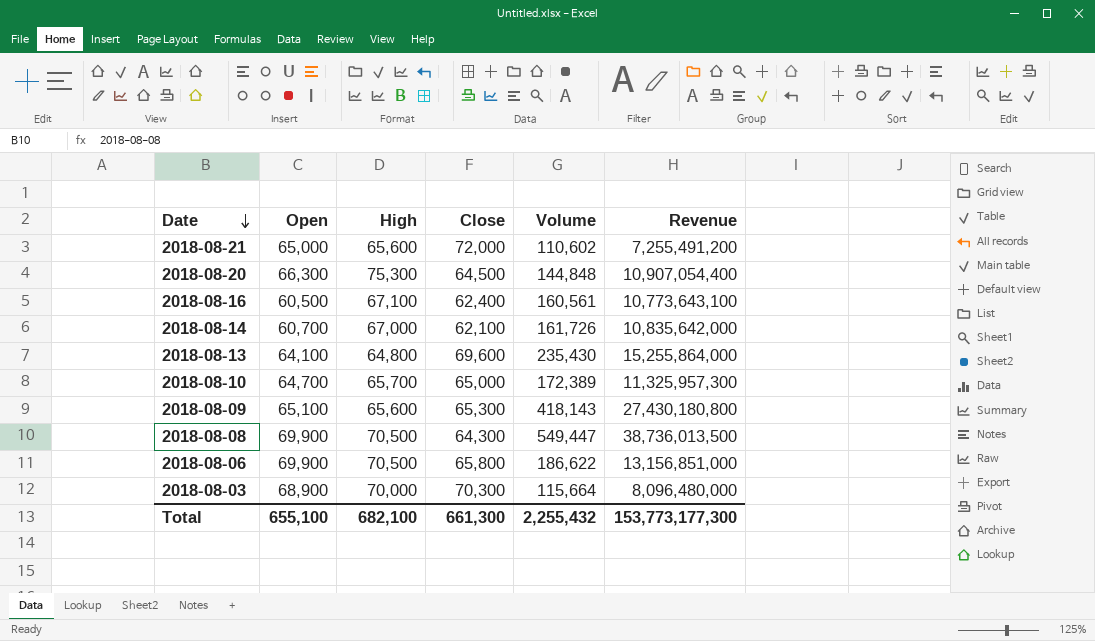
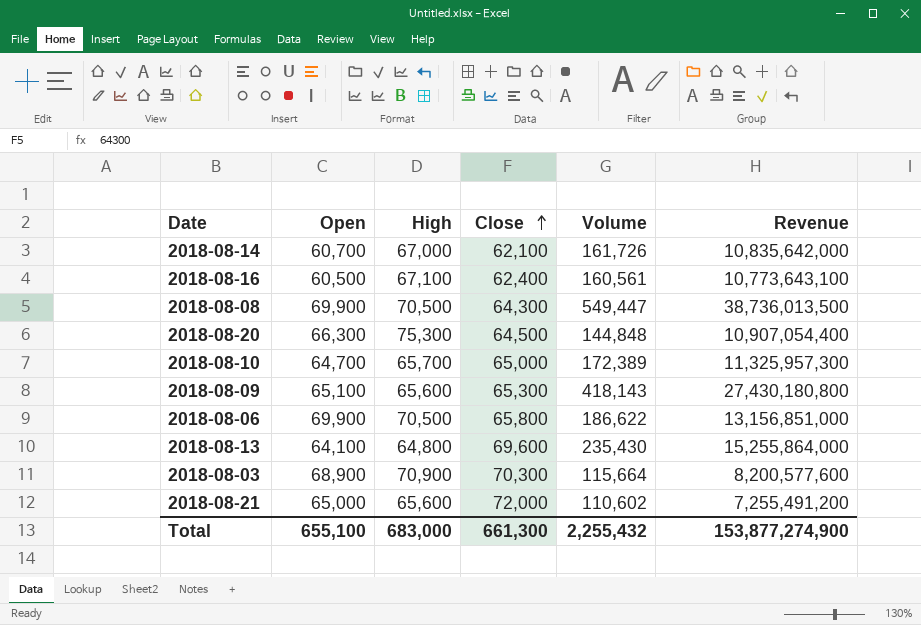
row order: Date descending -> Close ascending
2018-08-03 | High: 70,000 -> 70,900
2018-08-03 | Revenue: 8,096,480,000 -> 8,200,577,600
Total | High: 682,100 -> 683,000
Total | Revenue: 153,773,177,300 -> 153,877,274,900

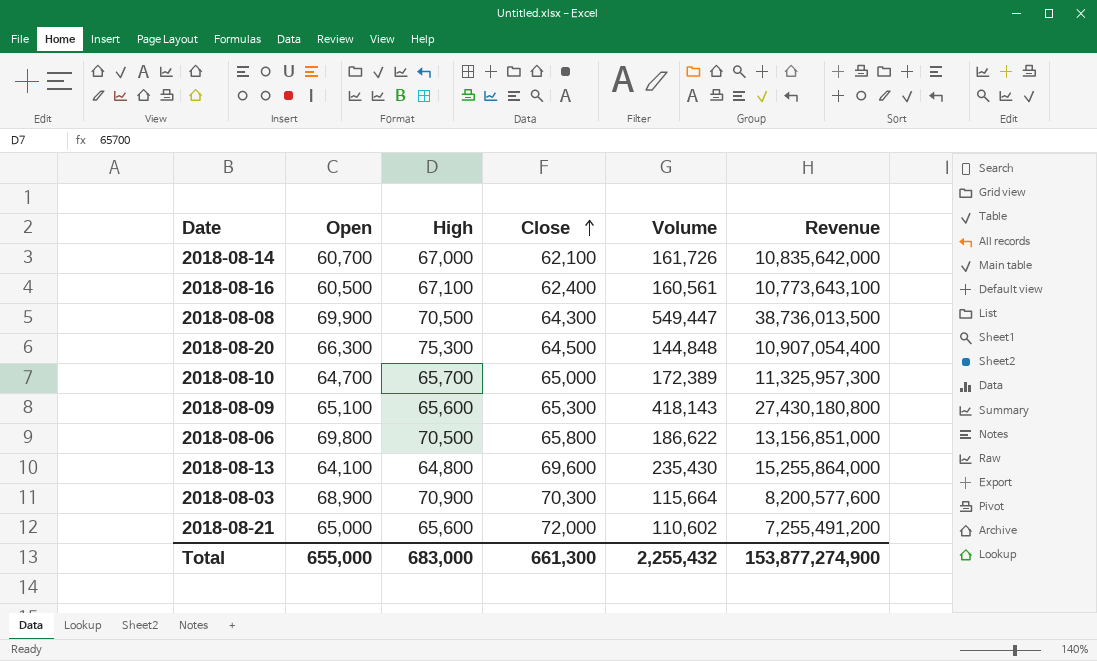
2018-08-06 | Open: 69,900 -> 69,800
Total | Open: 655,100 -> 655,000

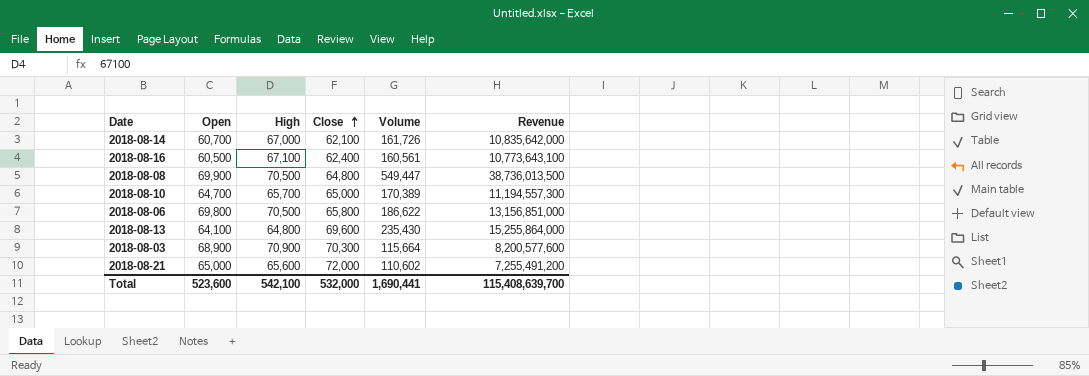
row 2018-08-20: 66,300 | 75,300 | 64,500 | 144,848 | 10,907,054,400 -> none
row 2018-08-09: 65,100 | 65,600 | 65,300 | 418,143 | 27,430,180,800 -> none
2018-08-08 | Close: 64,300 -> 64,800
2018-08-10 | Volume: 172,389 -> 170,389
2018-08-10 | Revenue: 11,325,957,300 -> 11,194,557,300
Total | Open: 655,000 -> 523,600
Total | High: 683,000 -> 542,100
Total | Close: 661,300 -> 532,000
Total | Volume: 2,255,432 -> 1,690,441
Total | Revenue: 153,877,274,900 -> 115,408,639,700

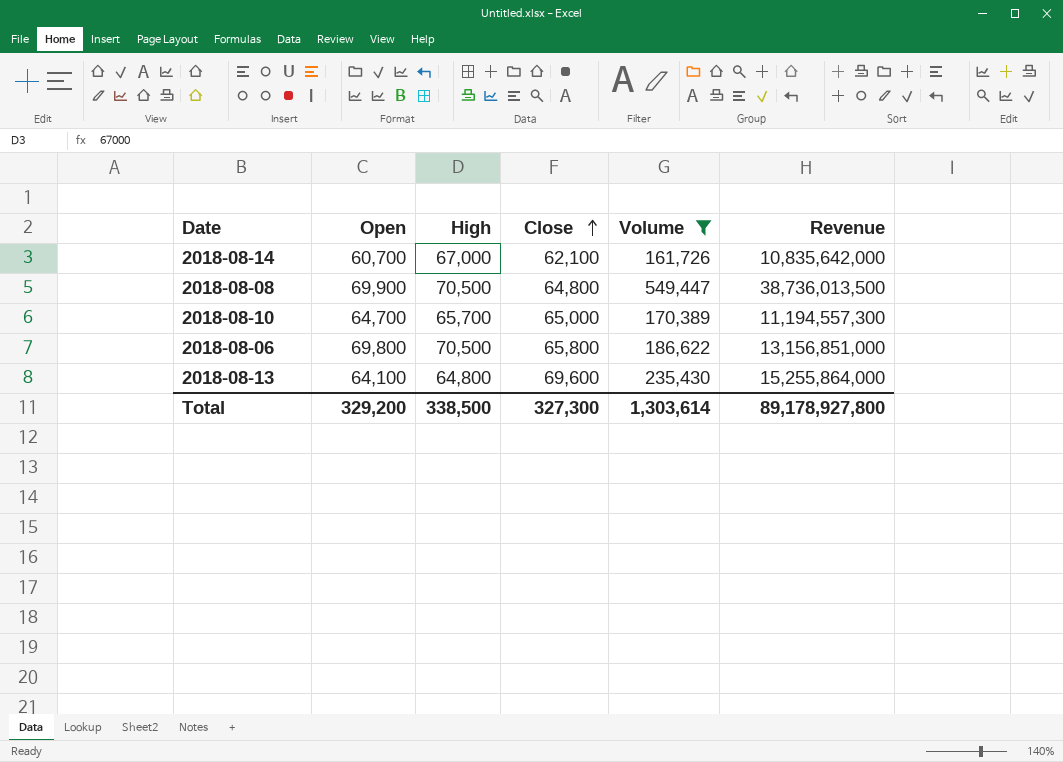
filter: none -> Volume >= 161,726
Total | Open: 523,600 -> 329,200
Total | High: 542,100 -> 338,500
Total | Close: 532,000 -> 327,300
Total | Volume: 1,690,441 -> 1,303,614
Total | Revenue: 115,408,639,700 -> 89,178,927,800

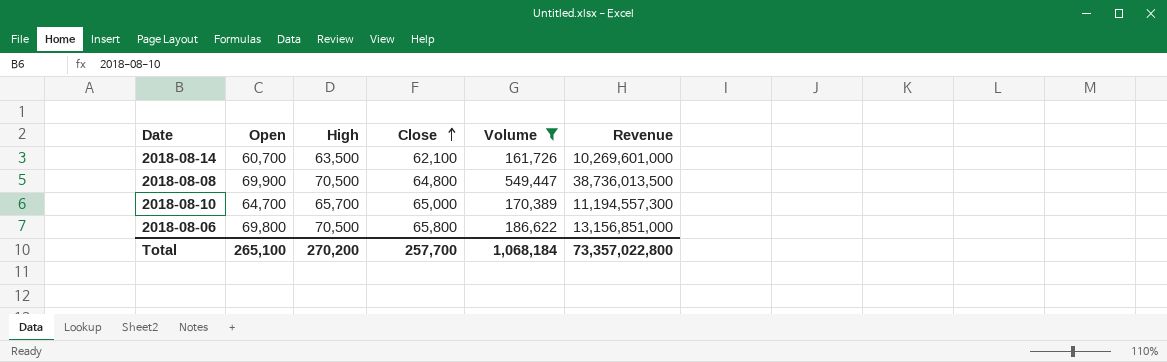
row 2018-08-13: 64,100 | 64,800 | 69,600 | 235,430 | 15,255,864,000 -> none
2018-08-14 | High: 67,000 -> 63,500
2018-08-14 | Revenue: 10,835,642,000 -> 10,269,601,000
Total | Open: 329,200 -> 265,100
Total | High: 338,500 -> 270,200
Total | Close: 327,300 -> 257,700
Total | Volume: 1,303,614 -> 1,068,184
Total | Revenue: 89,178,927,800 -> 73,357,022,800

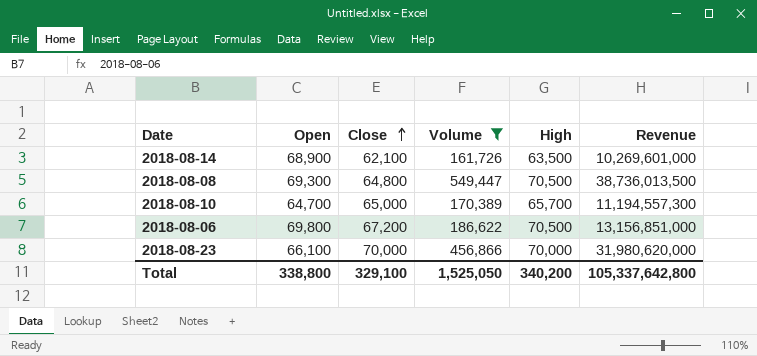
column High | position: 3 -> 5
2018-08-14 | Open: 60,700 -> 68,900
2018-08-08 | Open: 69,900 -> 69,300
2018-08-06 | Close: 65,800 -> 67,200
row 2018-08-23: none -> 66,100 | 70,000 | 456,866 | 70,000 | 31,980,620,000
Total | Open: 265,100 -> 338,800
Total | Close: 257,700 -> 329,100
Total | Volume: 1,068,184 -> 1,525,050
Total | High: 270,200 -> 340,200
Total | Revenue: 73,357,022,800 -> 105,337,642,800

